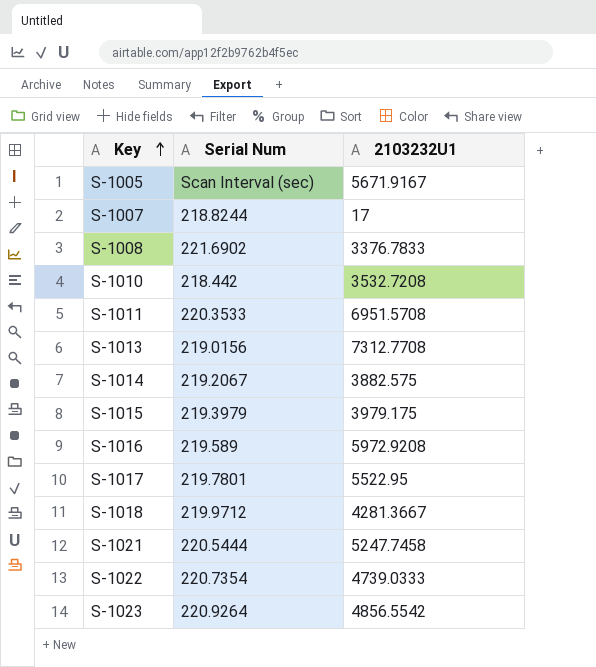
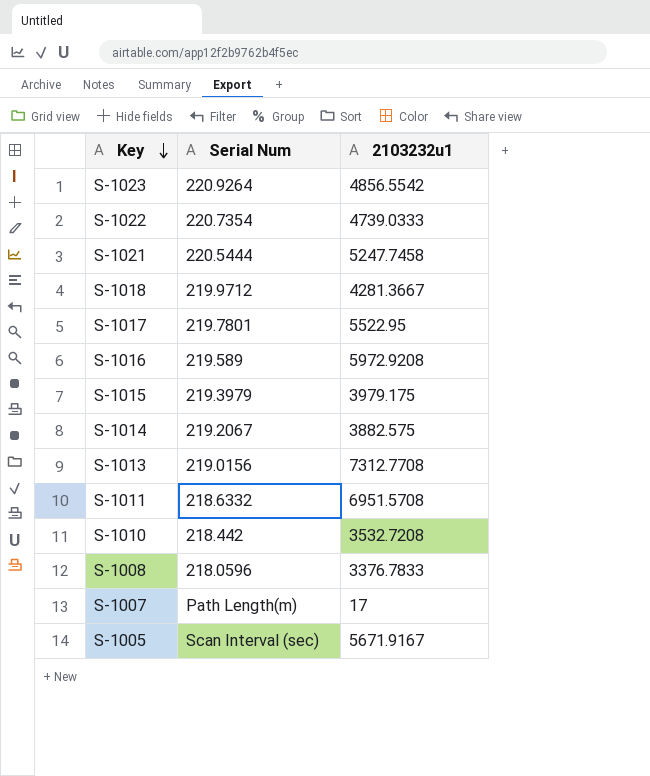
row order: Key ascending -> Key descending
column name: 2103232U1 -> 2103232u1
S-1011 | Serial Num: 220.3533 -> 218.6332
S-1008 | Serial Num: 221.6902 -> 218.0596
S-1007 | Serial Num: 218.8244 -> Path Length(m)

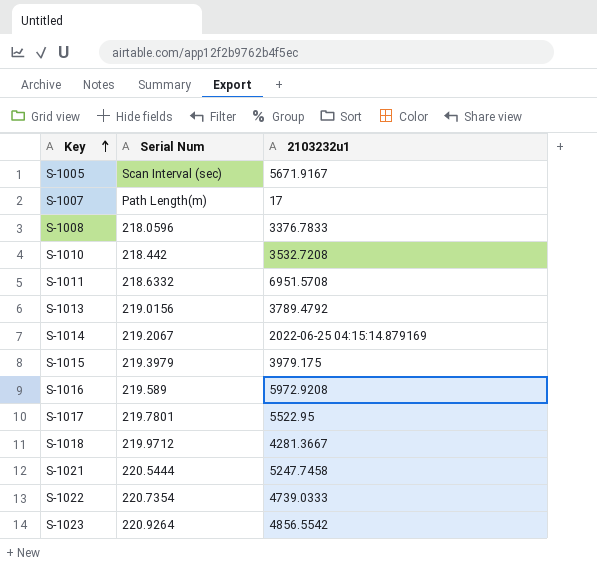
row order: Key descending -> Key ascending
S-1013 | 2103232u1: 7312.7708 -> 3789.4792
S-1014 | 2103232u1: 3882.575 -> 2022-06-25 04:15:14.879169

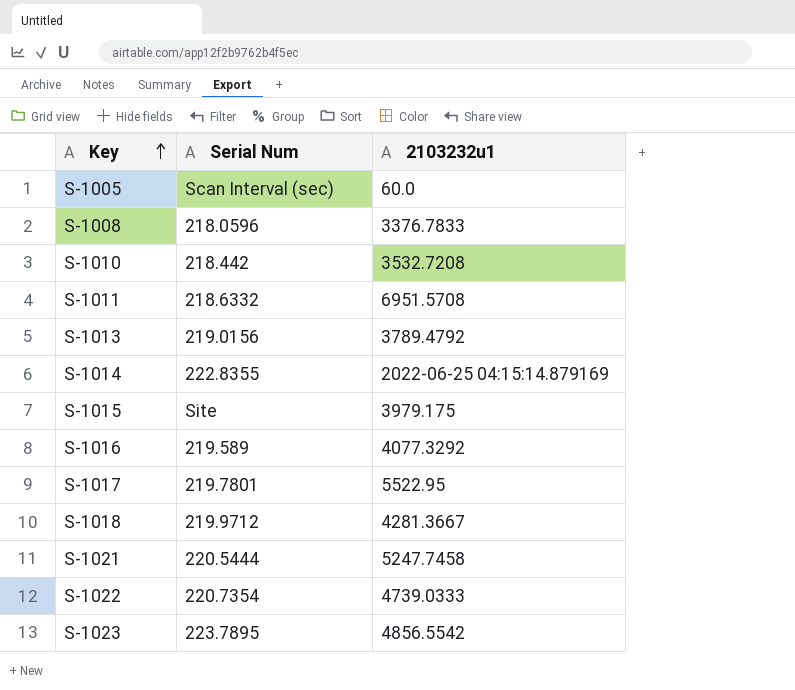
row S-1007: Path Length(m) | 17 -> none
S-1005 | 2103232u1: 5671.9167 -> 60.0
S-1014 | Serial Num: 219.2067 -> 222.8355
S-1015 | Serial Num: 219.3979 -> Site
S-1016 | 2103232u1: 5972.9208 -> 4077.3292
S-1023 | Serial Num: 220.9264 -> 223.7895

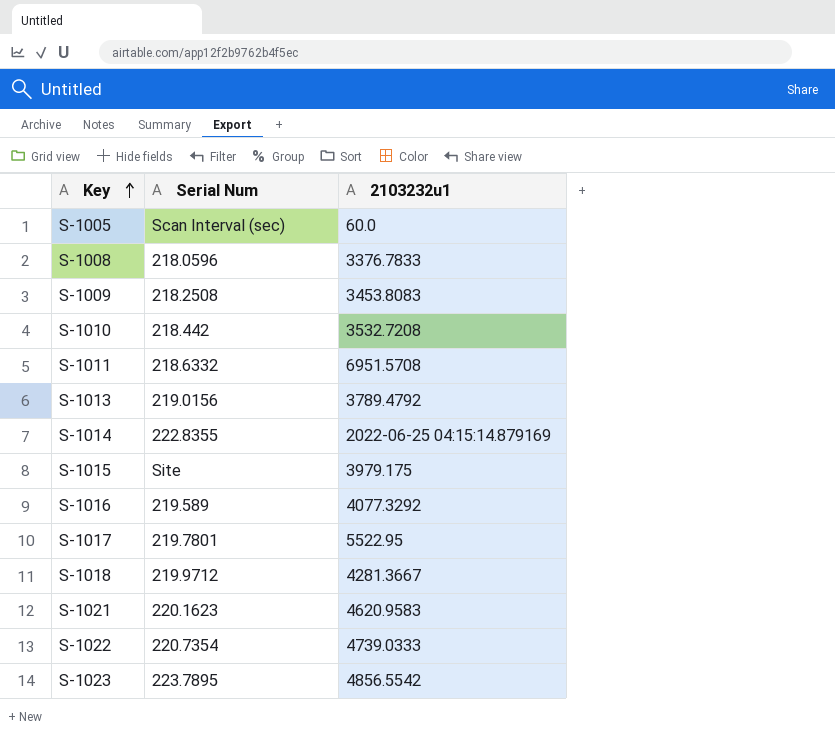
row S-1009: none -> 218.2508 | 3453.8083
S-1021 | Serial Num: 220.5444 -> 220.1623
S-1021 | 2103232u1: 5247.7458 -> 4620.9583

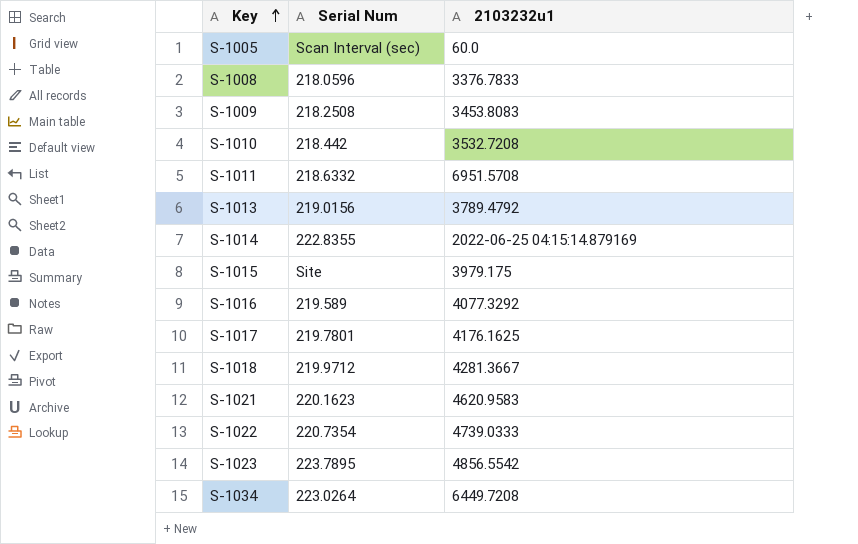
S-1017 | 2103232u1: 5522.95 -> 4176.1625
row S-1034: none -> 223.0264 | 6449.7208

